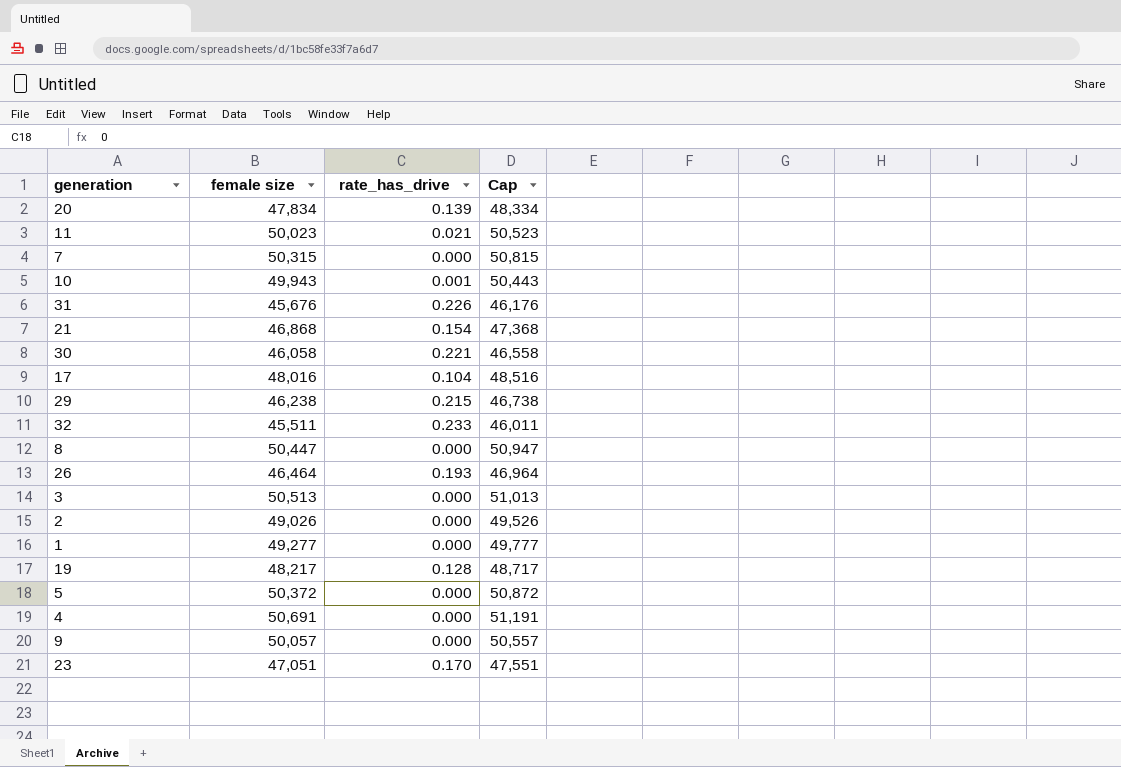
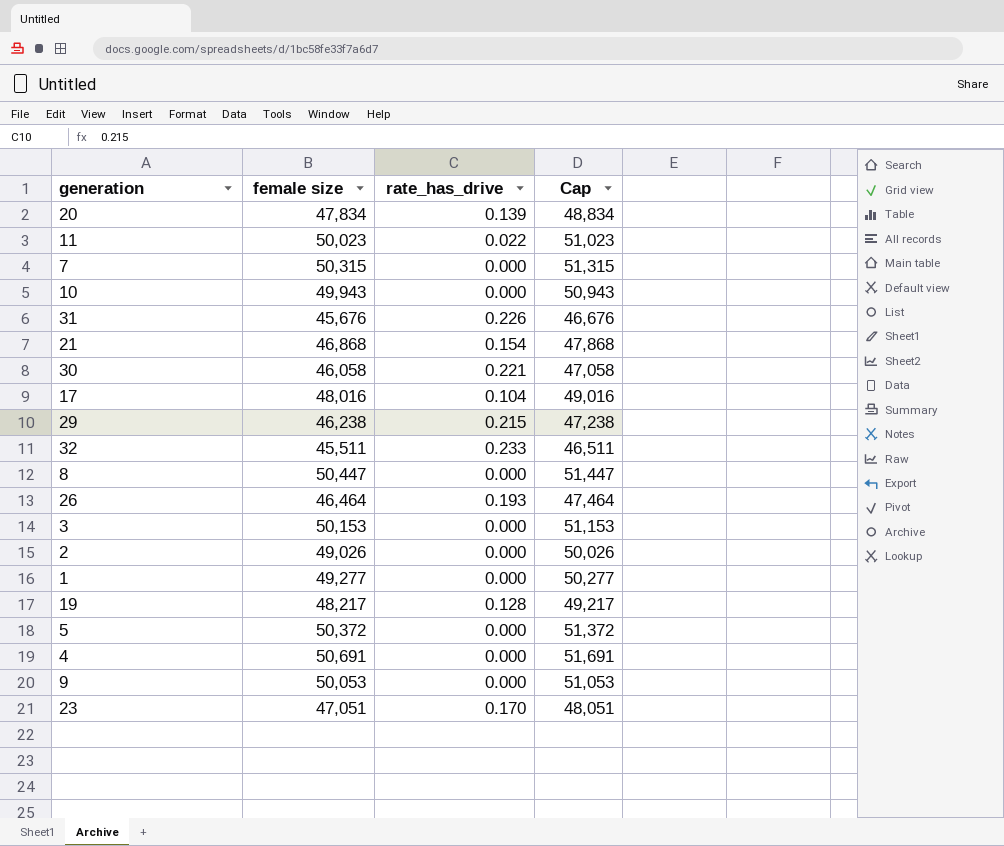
column Cap | formula: [female size] + 500 -> [female size] + 1000
11 | rate_has_drive: 0.021 -> 0.022
10 | rate_has_drive: 0.001 -> 0.000
3 | female size: 50,513 -> 50,153
9 | female size: 50,057 -> 50,053

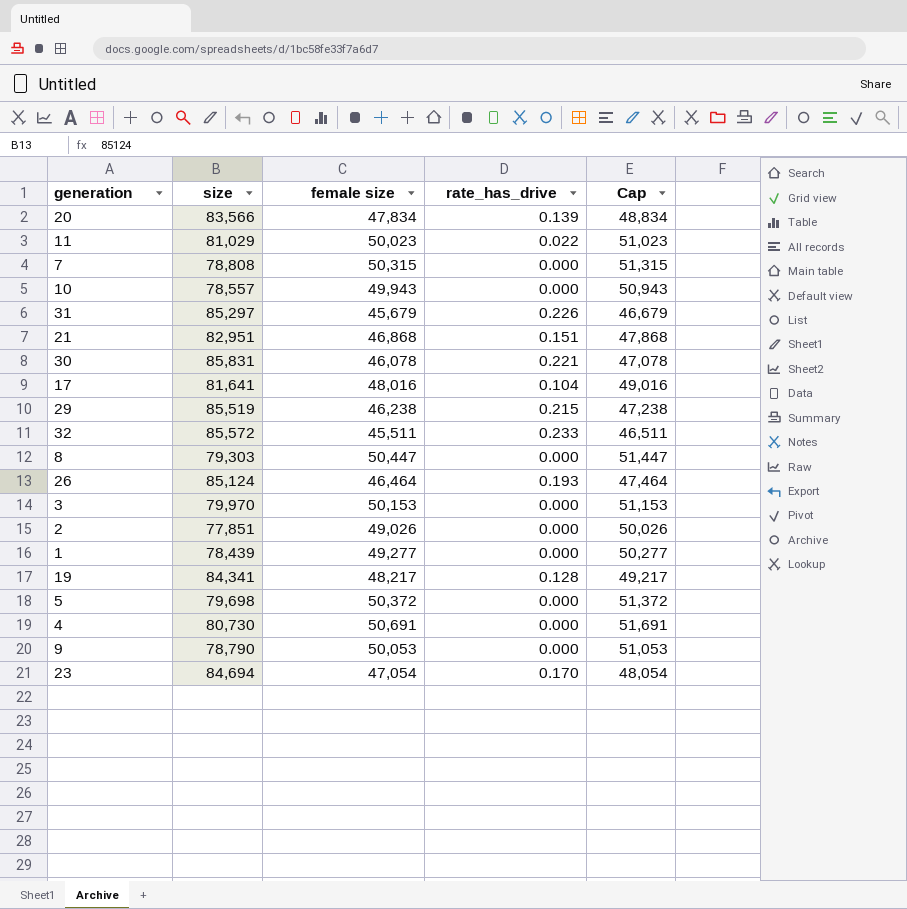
column size | position: none -> 2
31 | female size: 45,676 -> 45,679
31 | Cap: 46,676 -> 46,679
21 | rate_has_drive: 0.154 -> 0.151
30 | female size: 46,058 -> 46,078
30 | Cap: 47,058 -> 47,078
23 | female size: 47,051 -> 47,054
23 | Cap: 48,051 -> 48,054

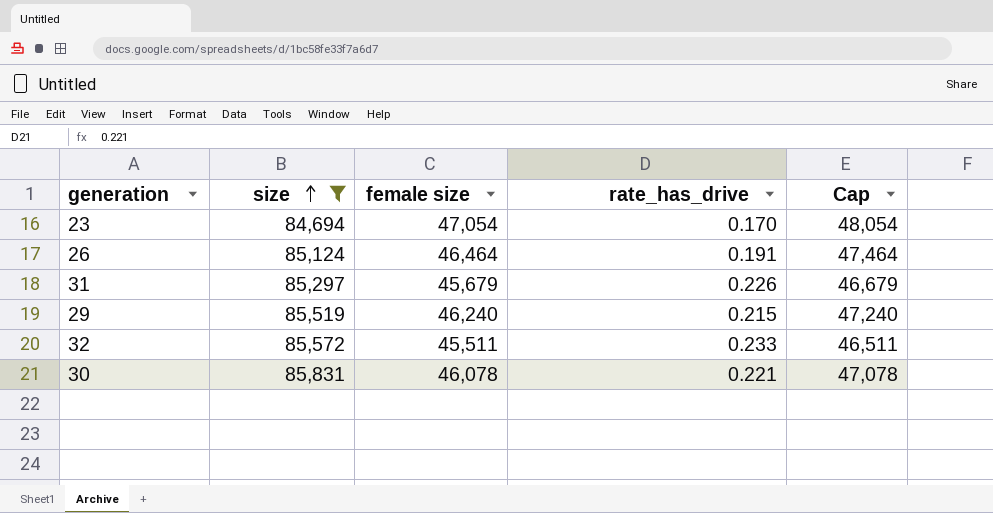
filter: none -> size >= 84,694
row order: none -> size ascending
26 | rate_has_drive: 0.193 -> 0.191
29 | female size: 46,238 -> 46,240
29 | Cap: 47,238 -> 47,240

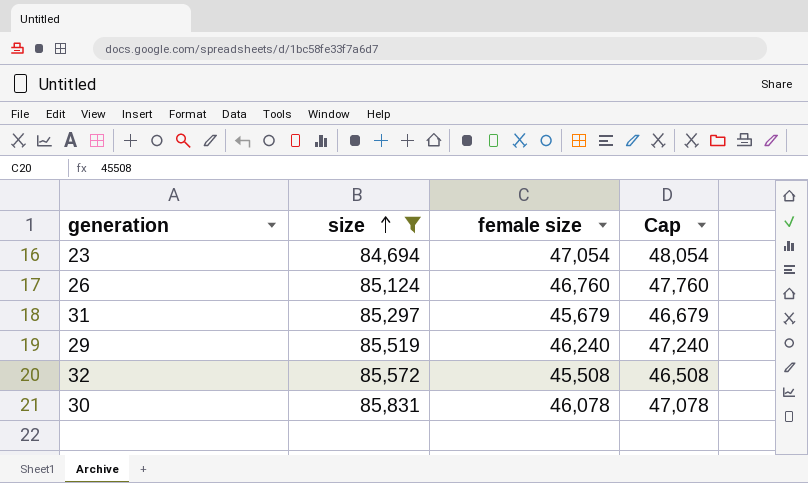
column rate_has_drive | position: 4 -> none
26 | female size: 46,464 -> 46,760
26 | Cap: 47,464 -> 47,760
32 | female size: 45,511 -> 45,508
32 | Cap: 46,511 -> 46,508

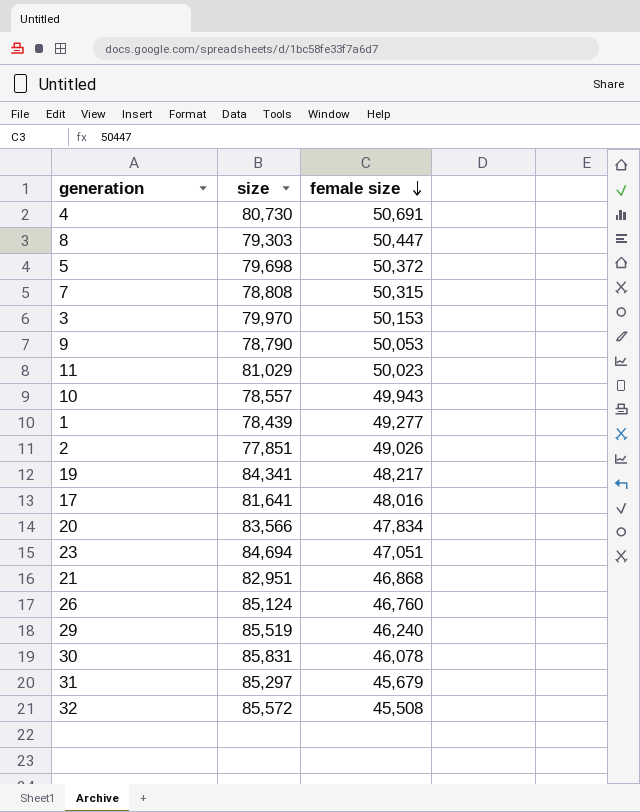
filter: size >= 84,694 -> none
row order: size ascending -> female size descending
column Cap | formula: [female size] + 1000 -> none
23 | female size: 47,054 -> 47,051

